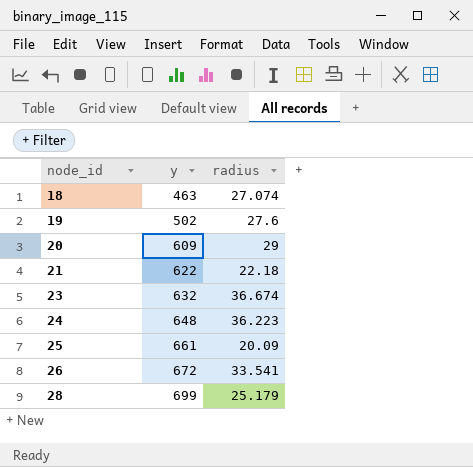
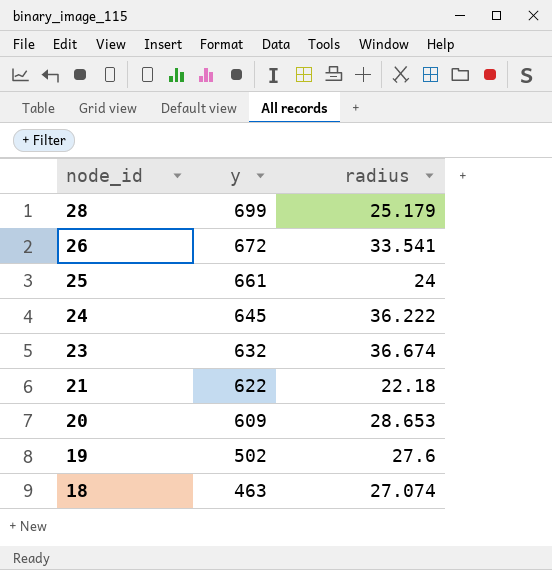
row order: node_id ascending -> node_id descending
25 | radius: 20.09 -> 24
24 | y: 648 -> 645
24 | radius: 36.223 -> 36.222
20 | radius: 29 -> 28.653

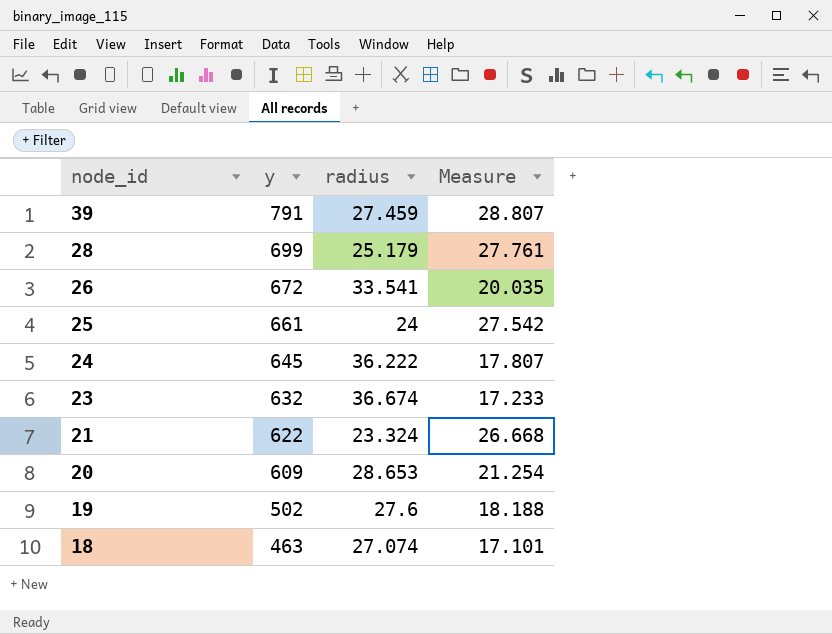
column Measure | formula: none -> [y] / [radius]
row 39: none -> 791 | 27.459 | 28.807
21 | radius: 22.18 -> 23.324

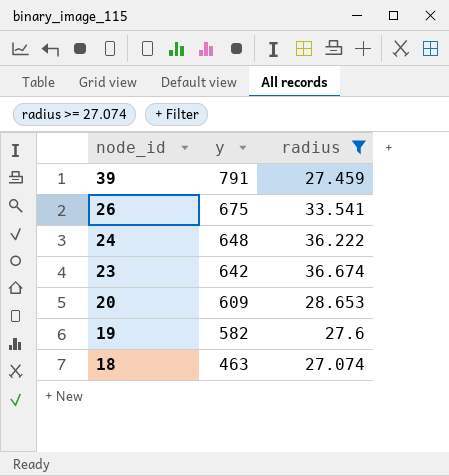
filter: none -> radius >= 27.074
column Measure | formula: [y] / [radius] -> none
26 | y: 672 -> 675
24 | y: 645 -> 648
23 | y: 632 -> 642
19 | y: 502 -> 582

